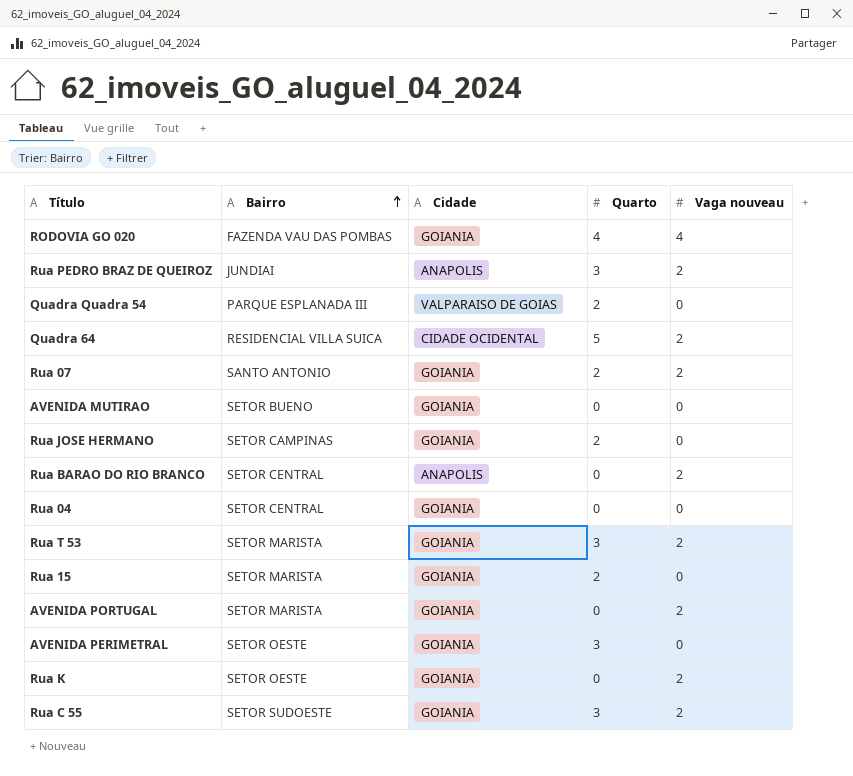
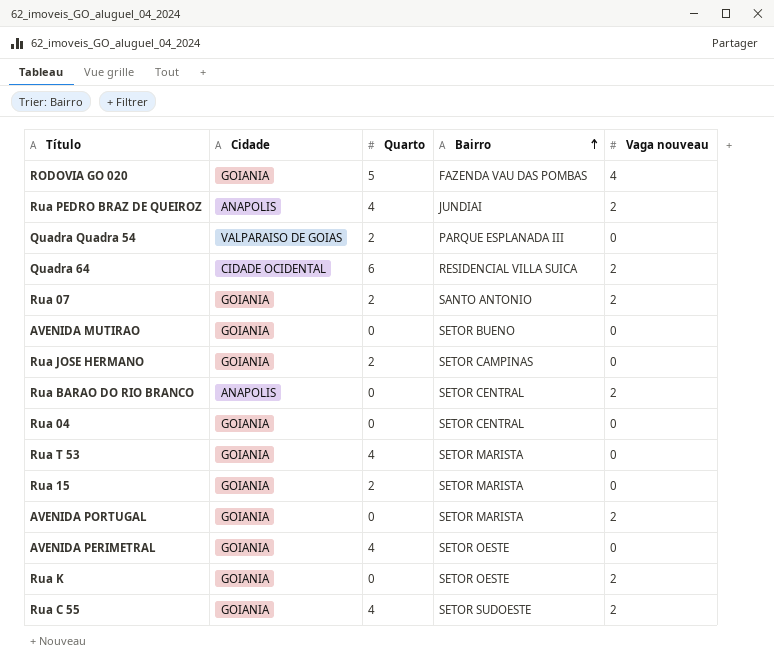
column Bairro | position: 2 -> 4
RODOVIA GO 020 | Quarto: 4 -> 5
Rua PEDRO BRAZ DE QUEIROZ | Quarto: 3 -> 4
Quadra 64 | Quarto: 5 -> 6
Rua T 53 | Quarto: 3 -> 4
Rua T 53 | Vaga nouveau: 2 -> 0
AVENIDA PERIMETRAL | Quarto: 3 -> 4
Rua C 55 | Quarto: 3 -> 4

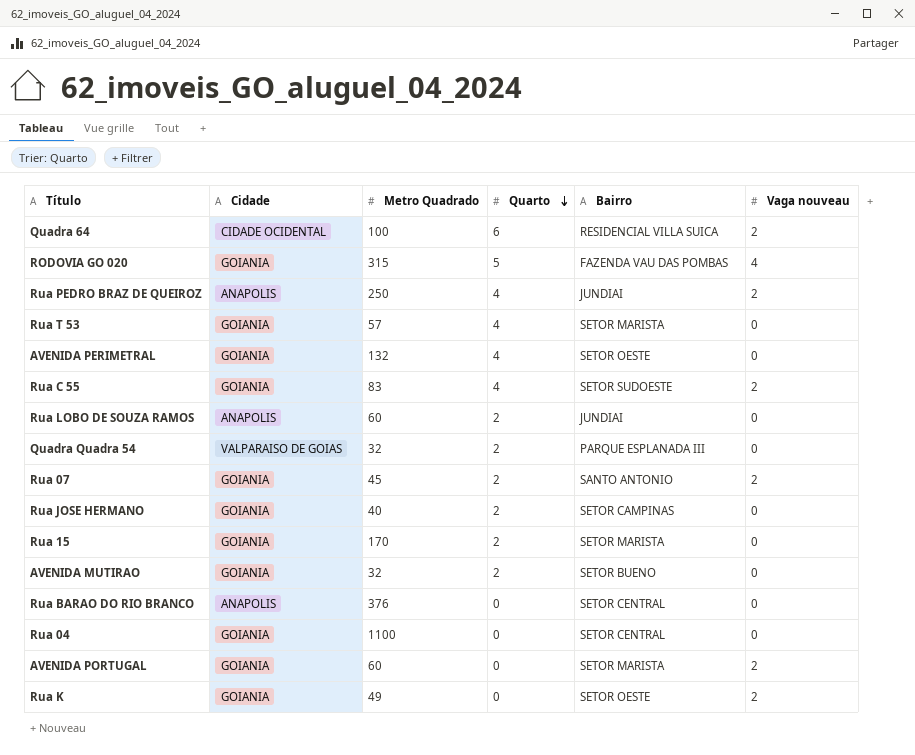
row order: Bairro ascending -> Quarto descending
column Metro Quadrado | position: none -> 3
row Rua LOBO DE SOUZA RAMOS: none -> ANAPOLIS | 60 | 2 | JUNDIAI | 0
AVENIDA MUTIRAO | Quarto: 0 -> 2
Rua BARAO DO RIO BRANCO | Vaga nouveau: 2 -> 0

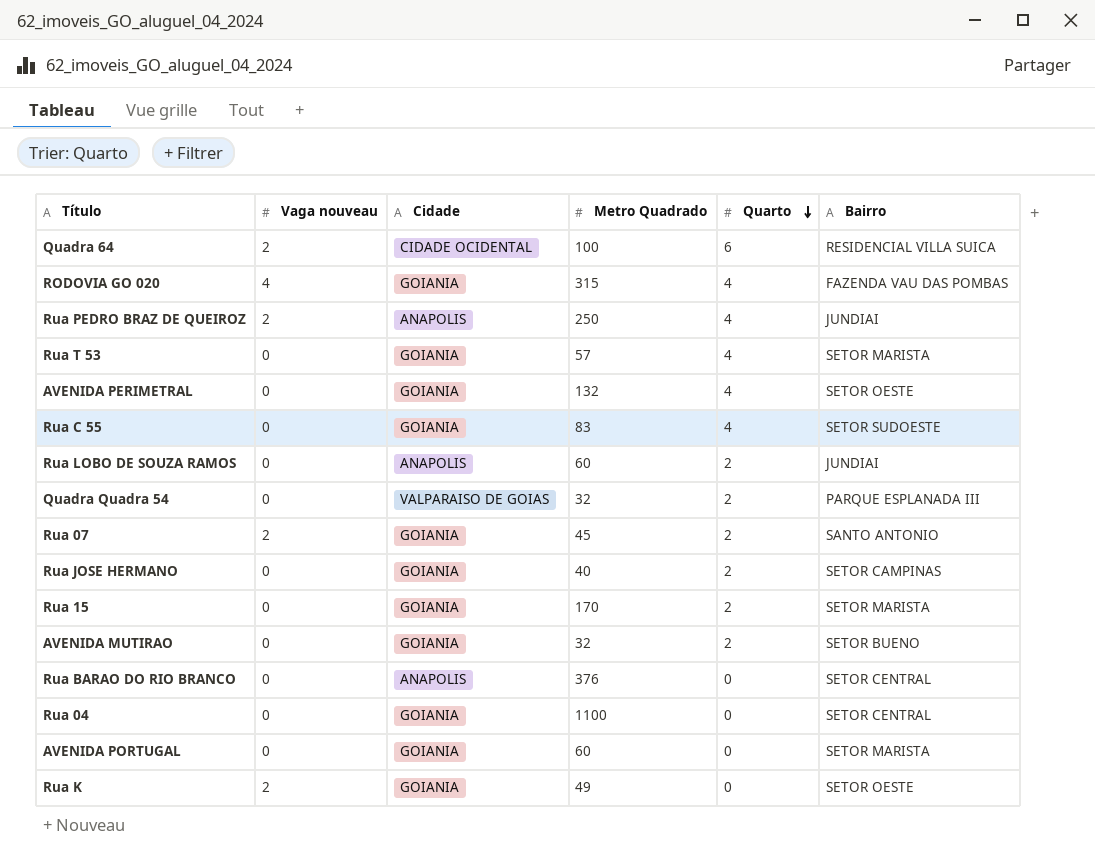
column Vaga nouveau | position: 6 -> 2
RODOVIA GO 020 | Quarto: 5 -> 4
Rua C 55 | Vaga nouveau: 2 -> 0
AVENIDA PORTUGAL | Vaga nouveau: 2 -> 0

